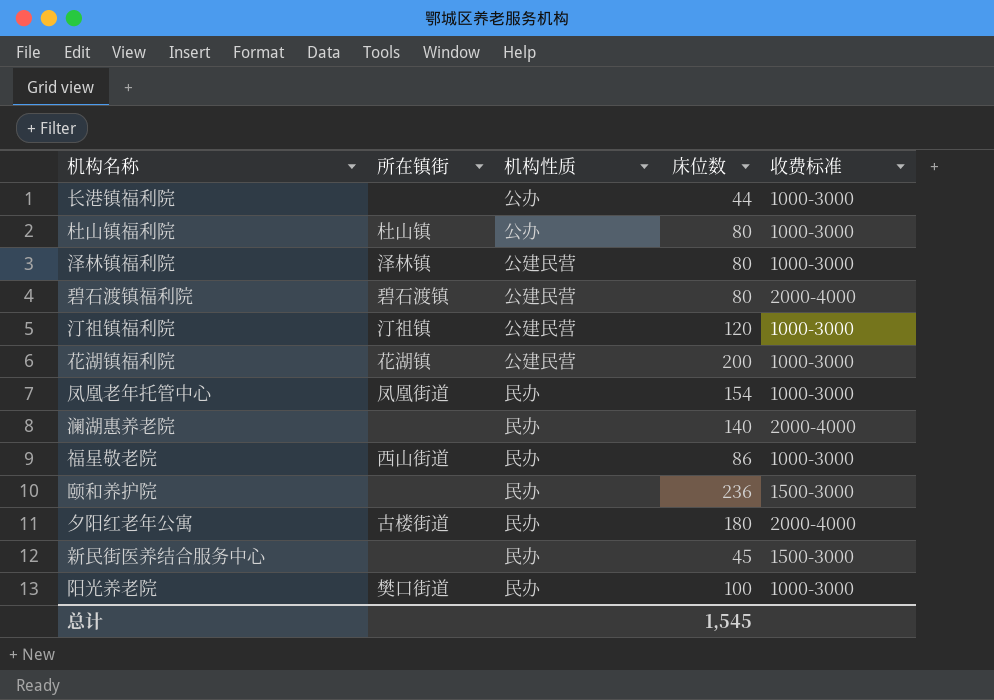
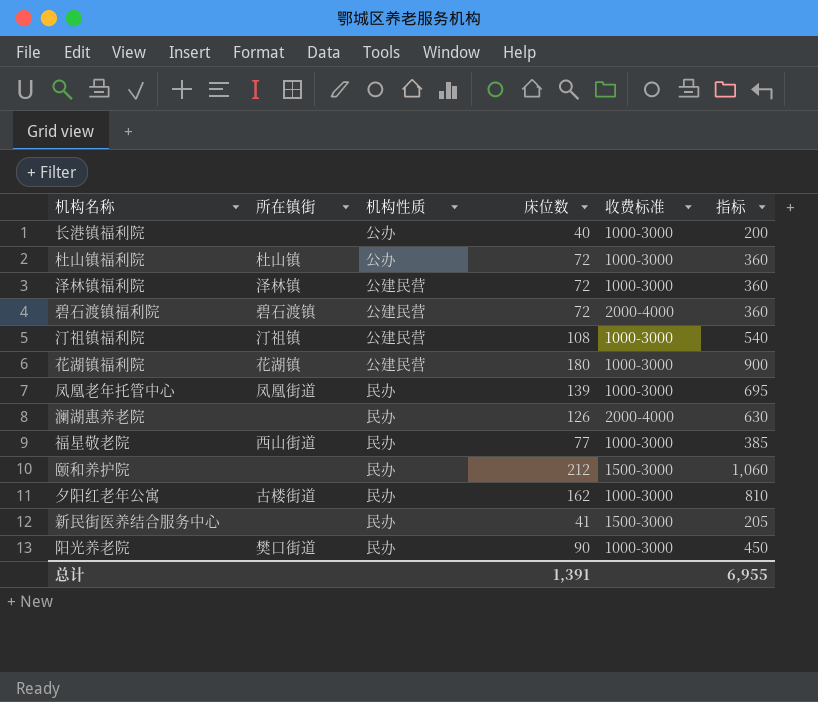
column 指标 | formula: none -> [床位数] * 5
长港镇福利院 | 床位数: 44 -> 40
杜山镇福利院 | 床位数: 80 -> 72
泽林镇福利院 | 床位数: 80 -> 72
碧石渡镇福利院 | 床位数: 80 -> 72
汀祖镇福利院 | 床位数: 120 -> 108
花湖镇福利院 | 床位数: 200 -> 180
凤凰老年托管中心 | 床位数: 154 -> 139
澜湖惠养老院 | 床位数: 140 -> 126
福星敬老院 | 床位数: 86 -> 77
颐和养护院 | 床位数: 236 -> 212
夕阳红老年公寓 | 床位数: 180 -> 162
夕阳红老年公寓 | 收费标准: 2000-4000 -> 1000-3000
新民街医养结合服务中心 | 床位数: 45 -> 41
阳光养老院 | 床位数: 100 -> 90
总计 | 床位数: 1,545 -> 1,391

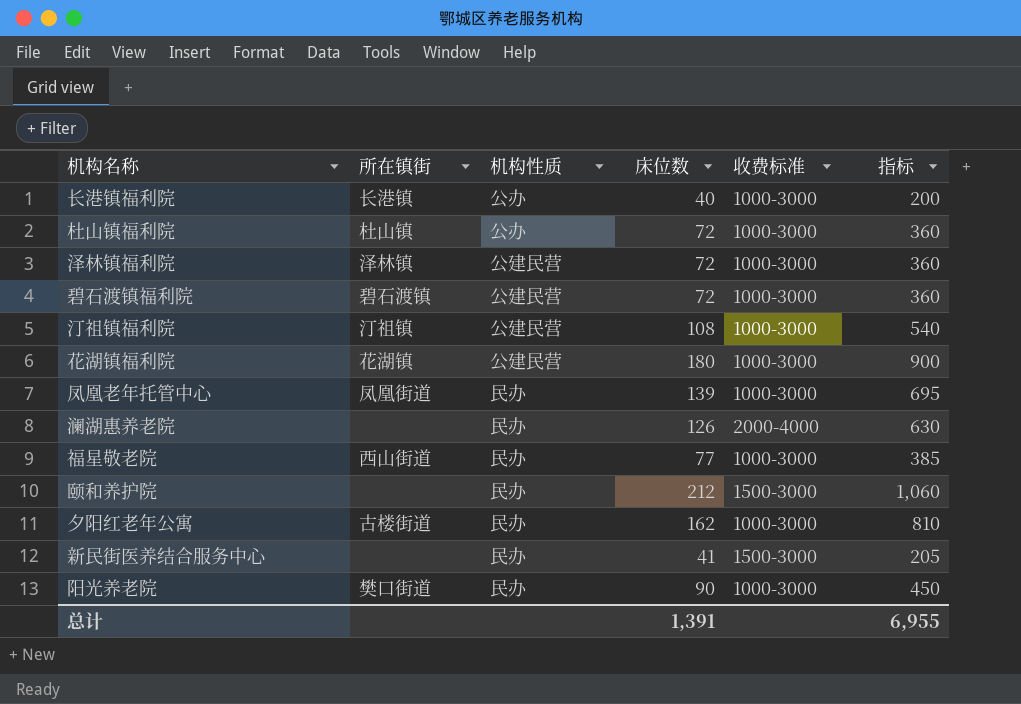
长港镇福利院 | 所在镇街: none -> 长港镇
碧石渡镇福利院 | 收费标准: 2000-4000 -> 1000-3000

